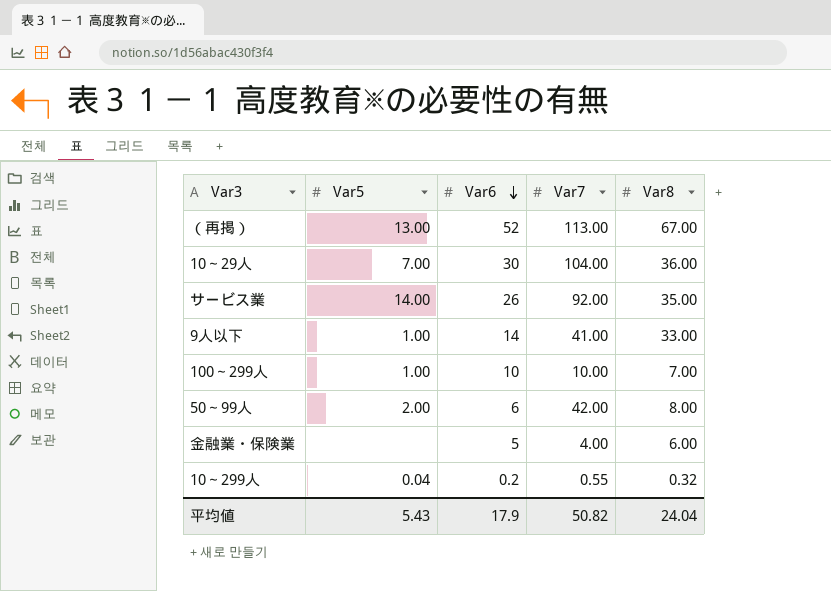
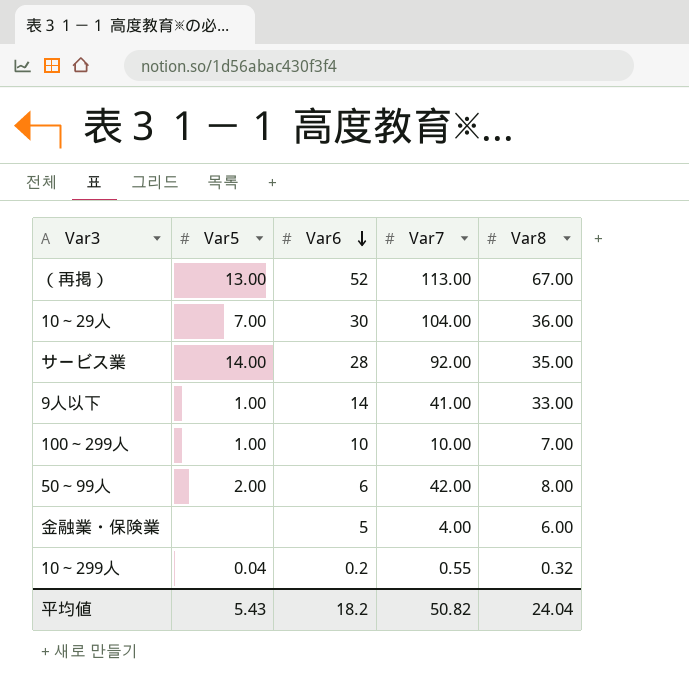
サービス業 | Var6: 26 -> 28
平均値 | Var6: 17.9 -> 18.2

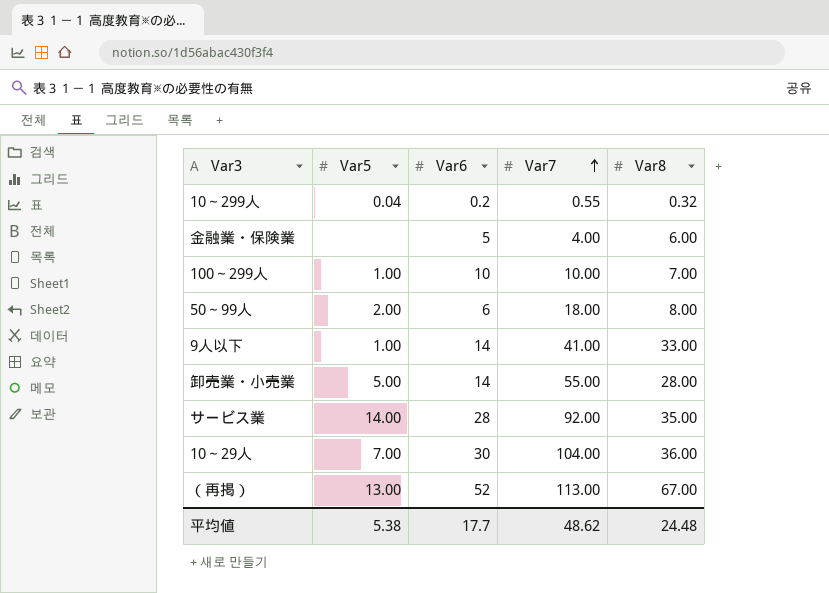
row order: Var6 descending -> Var7 ascending
50～99人 | Var7: 42.00 -> 18.00
row 卸売業・小売業: none -> 5.00 | 14 | 55.00 | 28.00
平均値 | Var5: 5.43 -> 5.38
平均値 | Var6: 18.2 -> 17.7
平均値 | Var7: 50.82 -> 48.62
平均値 | Var8: 24.04 -> 24.48

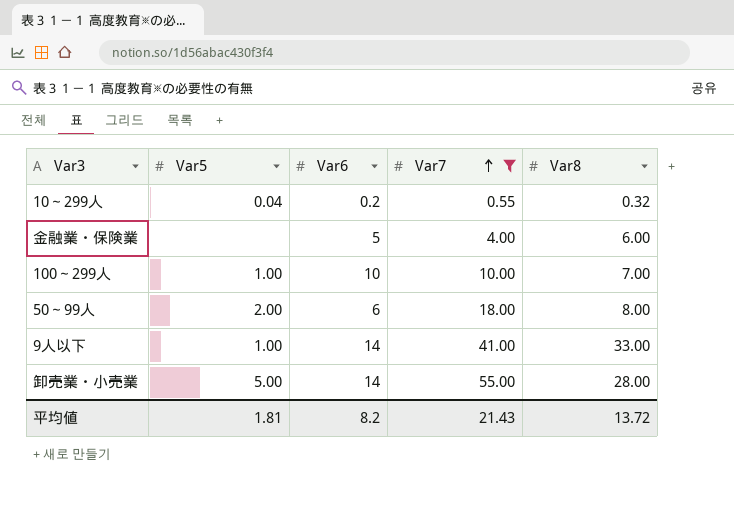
filter: none -> Var7 <= 55.00
平均値 | Var5: 5.38 -> 1.81
平均値 | Var6: 17.7 -> 8.2
平均値 | Var7: 48.62 -> 21.43
平均値 | Var8: 24.48 -> 13.72

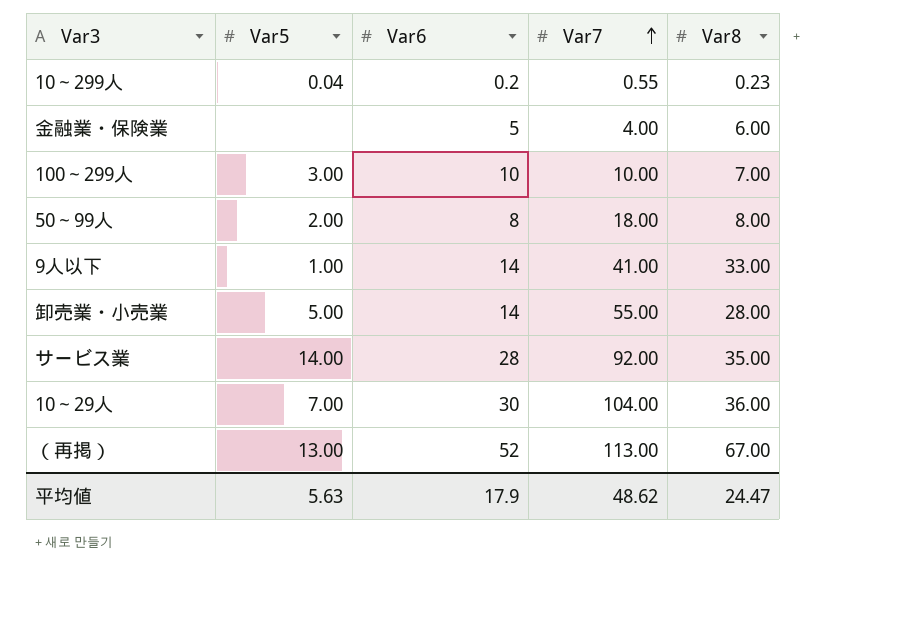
filter: Var7 <= 55.00 -> none
10～299人 | Var8: 0.32 -> 0.23
100～299人 | Var5: 1.00 -> 3.00
50～99人 | Var6: 6 -> 8
平均値 | Var5: 1.81 -> 5.63
平均値 | Var6: 8.2 -> 17.9
平均値 | Var7: 21.43 -> 48.62
平均値 | Var8: 13.72 -> 24.47

